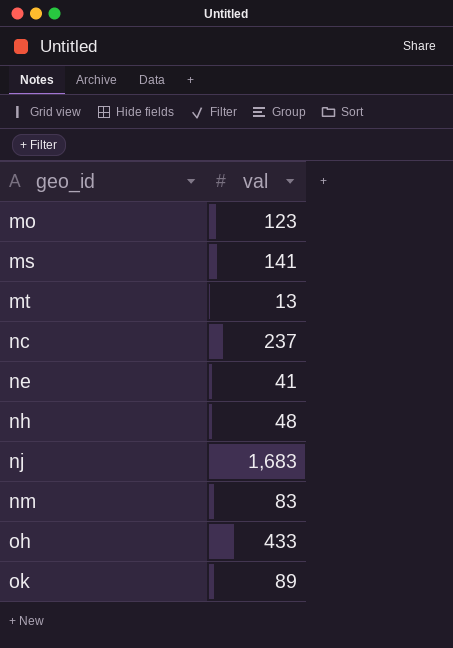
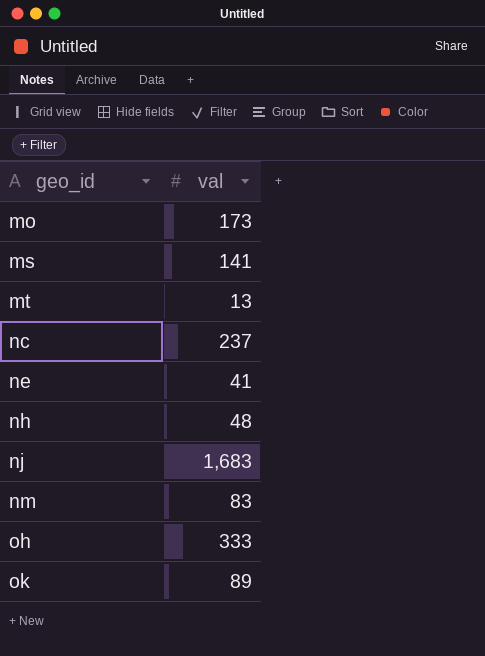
mo | val: 123 -> 173
oh | val: 433 -> 333

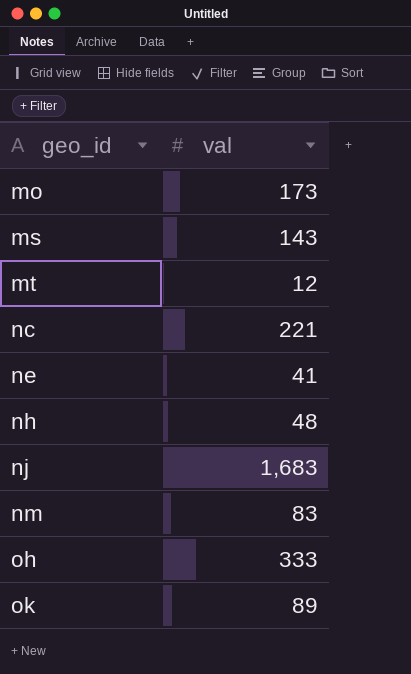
ms | val: 141 -> 143
mt | val: 13 -> 12
nc | val: 237 -> 221

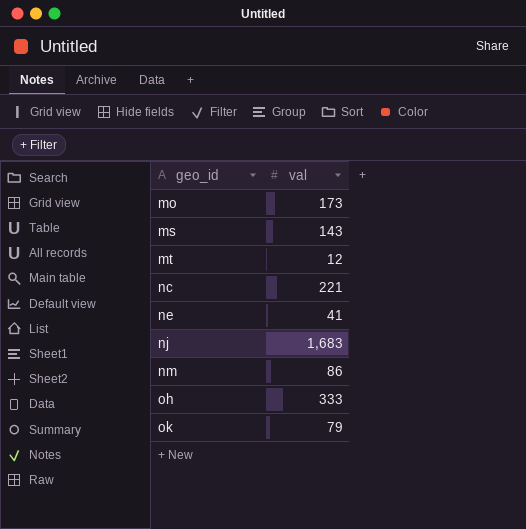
row nh: 48 -> none
nm | val: 83 -> 86
ok | val: 89 -> 79

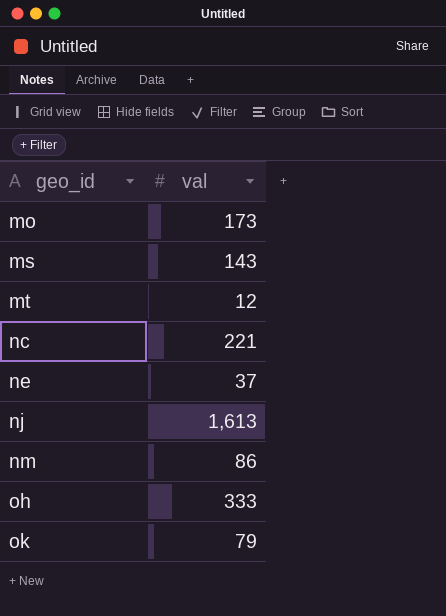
ne | val: 41 -> 37
nj | val: 1,683 -> 1,613

